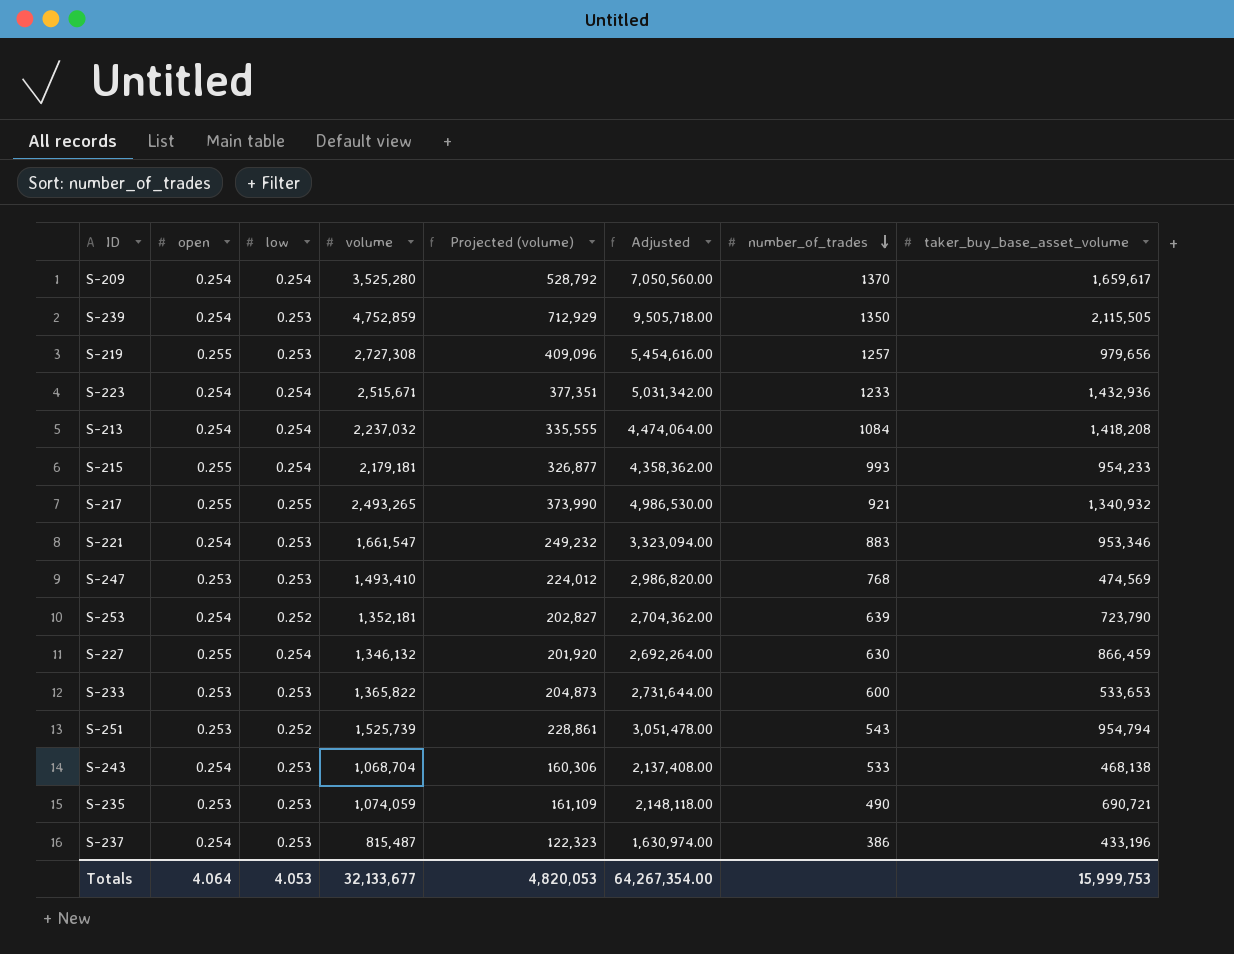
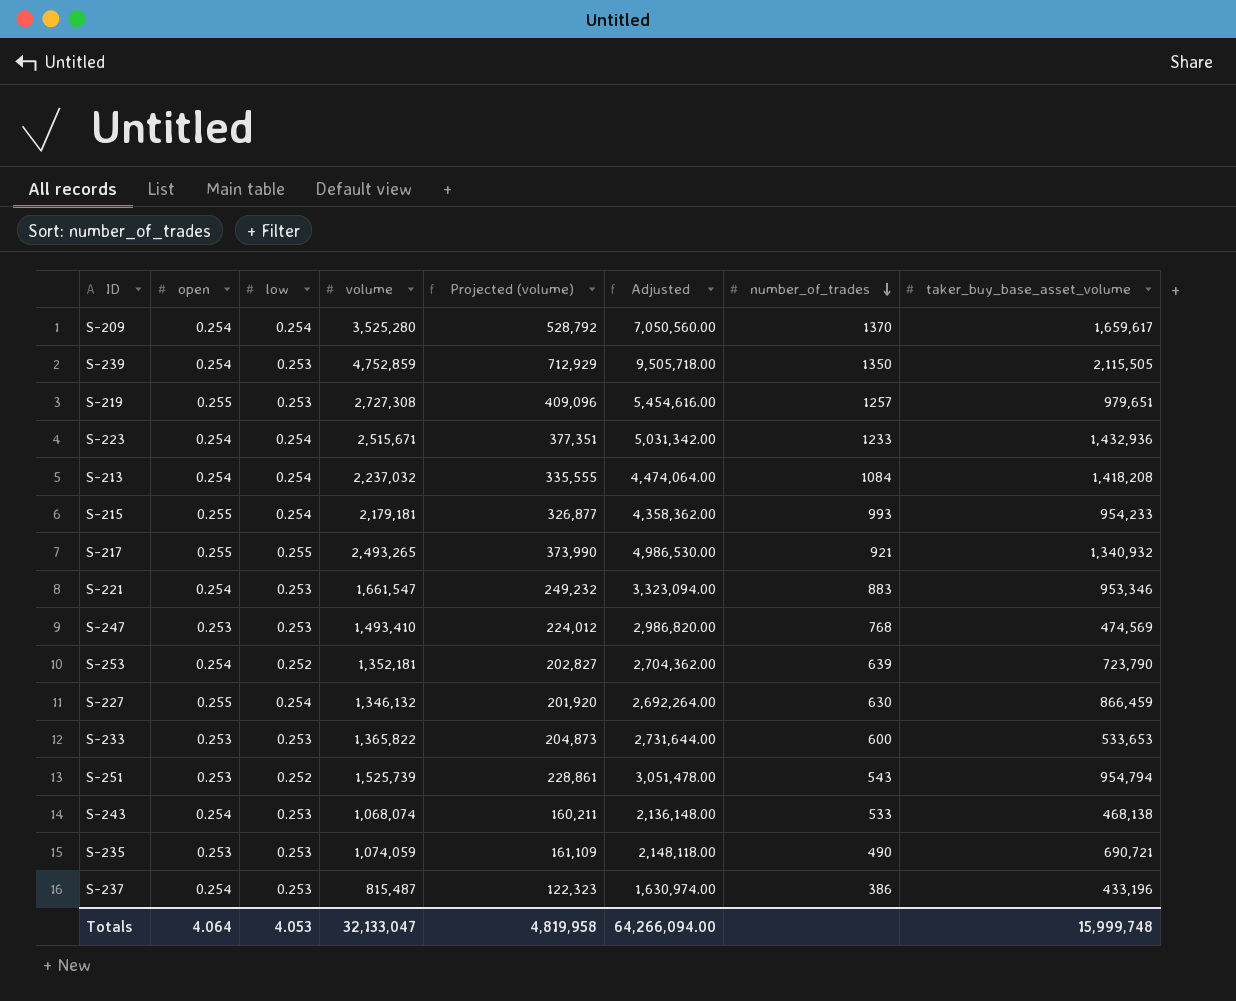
S-219 | taker_buy_base_asset_volume: 979,656 -> 979,651
S-243 | volume: 1,068,704 -> 1,068,074
S-243 | Projected (volume): 160,306 -> 160,211
S-243 | Adjusted: 2,137,408.00 -> 2,136,148.00
Totals | volume: 32,133,677 -> 32,133,047
Totals | Projected (volume): 4,820,053 -> 4,819,958
Totals | Adjusted: 64,267,354.00 -> 64,266,094.00
Totals | taker_buy_base_asset_volume: 15,999,753 -> 15,999,748

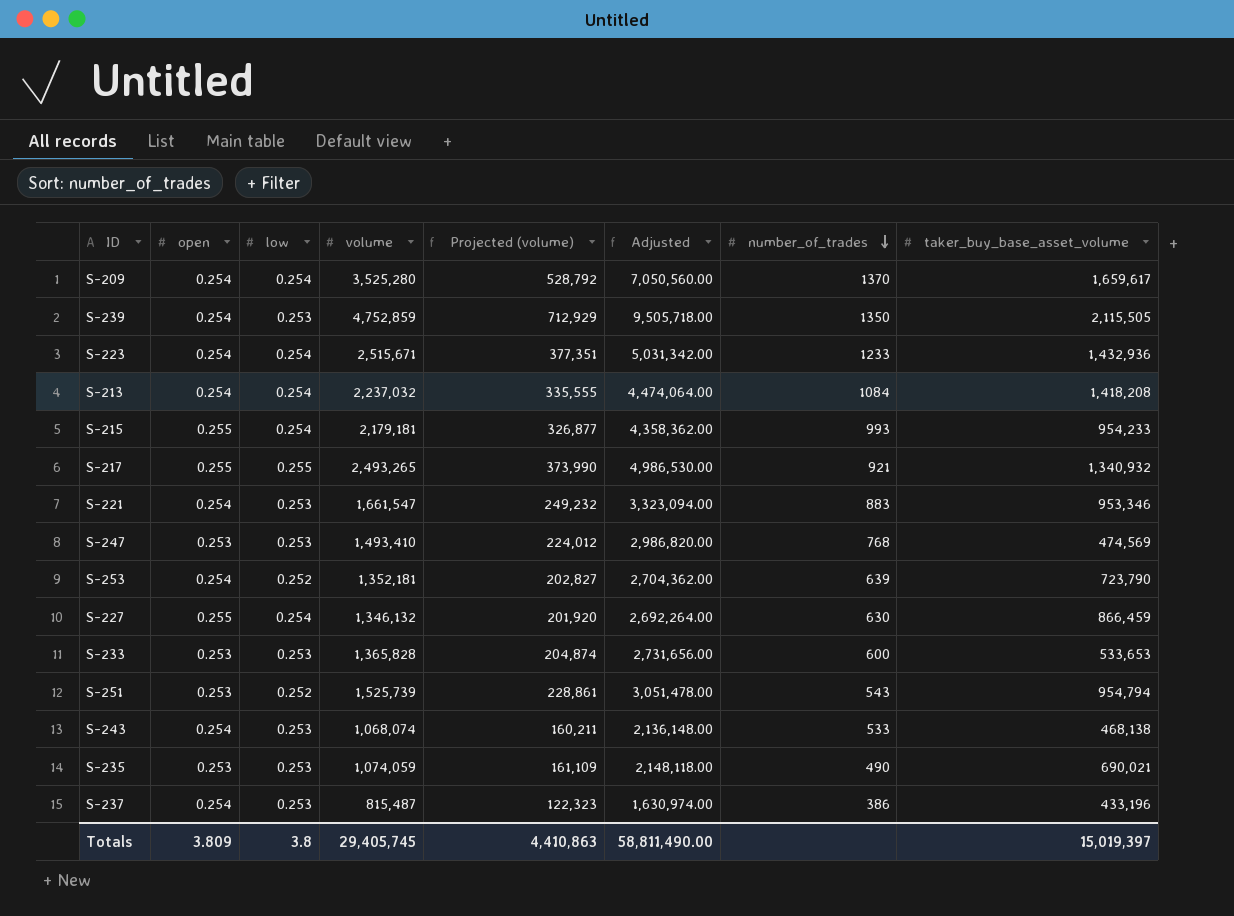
row S-219: 0.255 | 0.253 | 2,727,308 | 409,096 | 5,454,616.00 | 1257 | 979,651 -> none
S-233 | volume: 1,365,822 -> 1,365,828
S-233 | Projected (volume): 204,873 -> 204,874
S-233 | Adjusted: 2,731,644.00 -> 2,731,656.00
S-235 | taker_buy_base_asset_volume: 690,721 -> 690,021
Totals | open: 4.064 -> 3.809
Totals | low: 4.053 -> 3.8
Totals | volume: 32,133,047 -> 29,405,745
Totals | Projected (volume): 4,819,958 -> 4,410,863
Totals | Adjusted: 64,266,094.00 -> 58,811,490.00
Totals | taker_buy_base_asset_volume: 15,999,748 -> 15,019,397

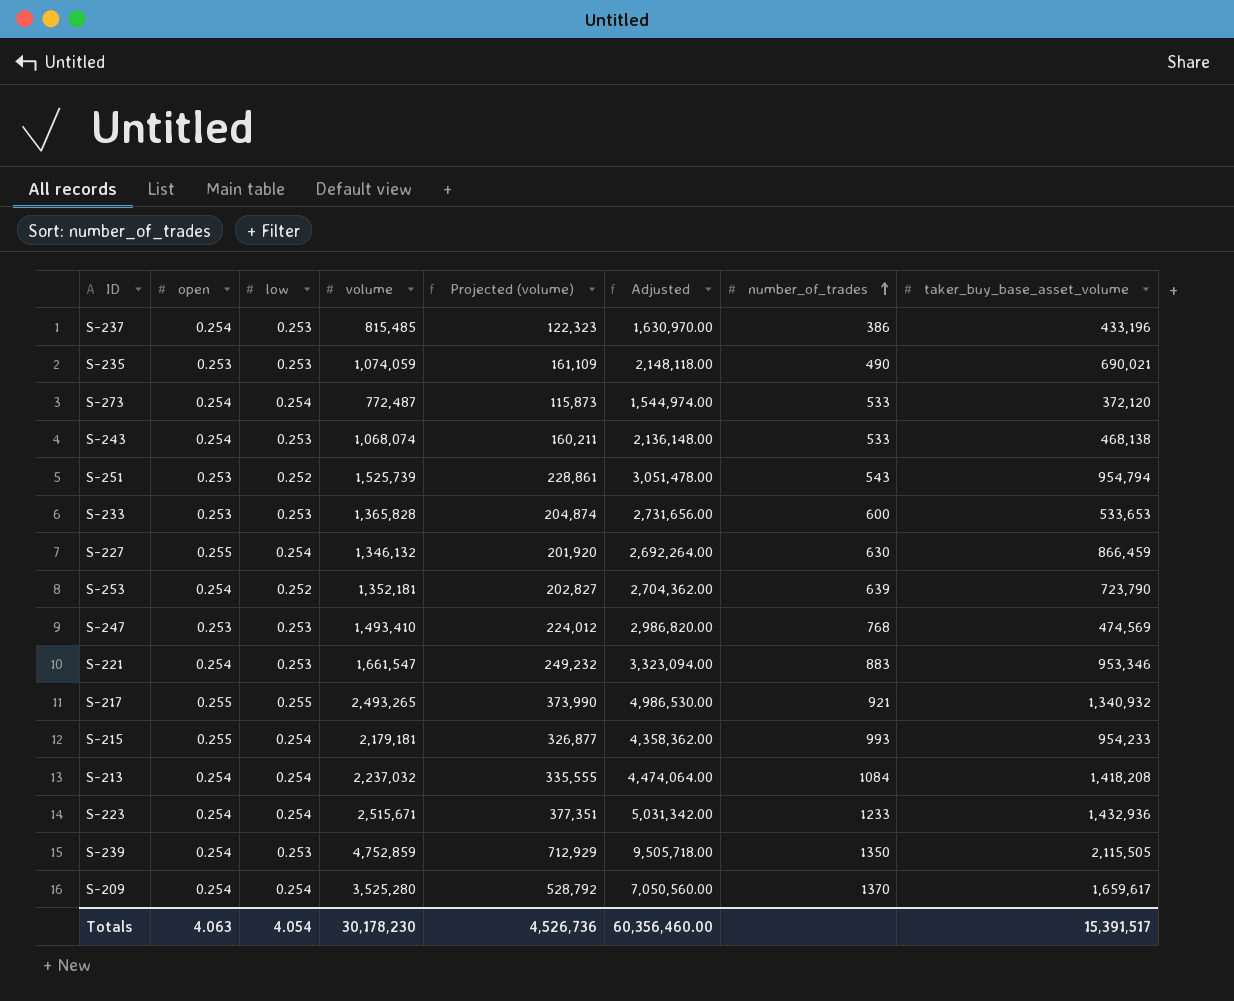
row order: number_of_trades descending -> number_of_trades ascending
S-237 | volume: 815,487 -> 815,485
S-237 | Adjusted: 1,630,974.00 -> 1,630,970.00
row S-273: none -> 0.254 | 0.254 | 772,487 | 115,873 | 1,544,974.00 | 533 | 372,120
Totals | open: 3.809 -> 4.063
Totals | low: 3.8 -> 4.054
Totals | volume: 29,405,745 -> 30,178,230
Totals | Projected (volume): 4,410,863 -> 4,526,736
Totals | Adjusted: 58,811,490.00 -> 60,356,460.00
Totals | taker_buy_base_asset_volume: 15,019,397 -> 15,391,517

